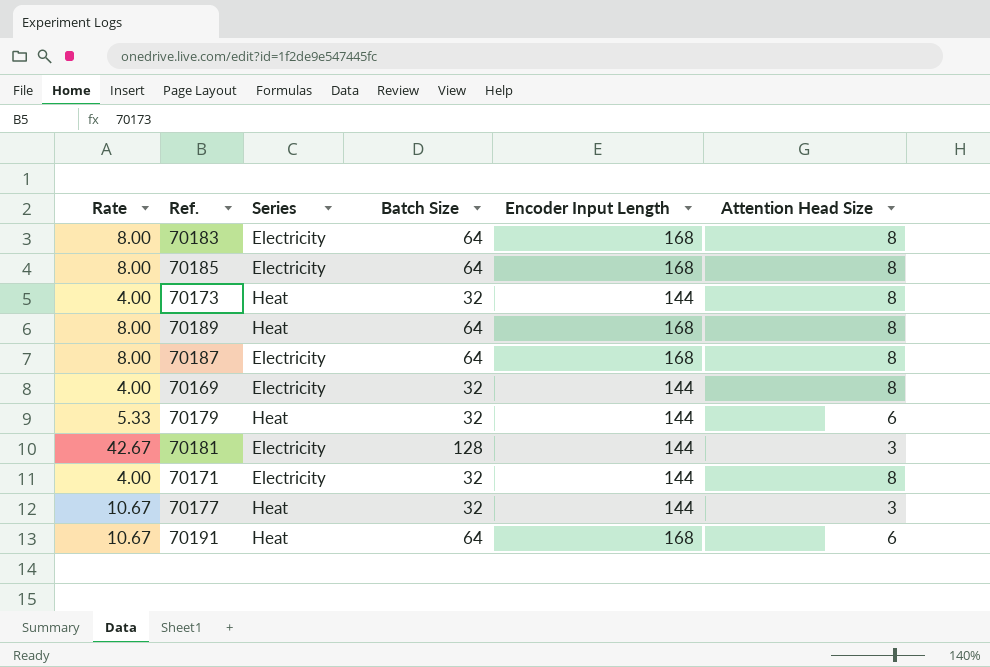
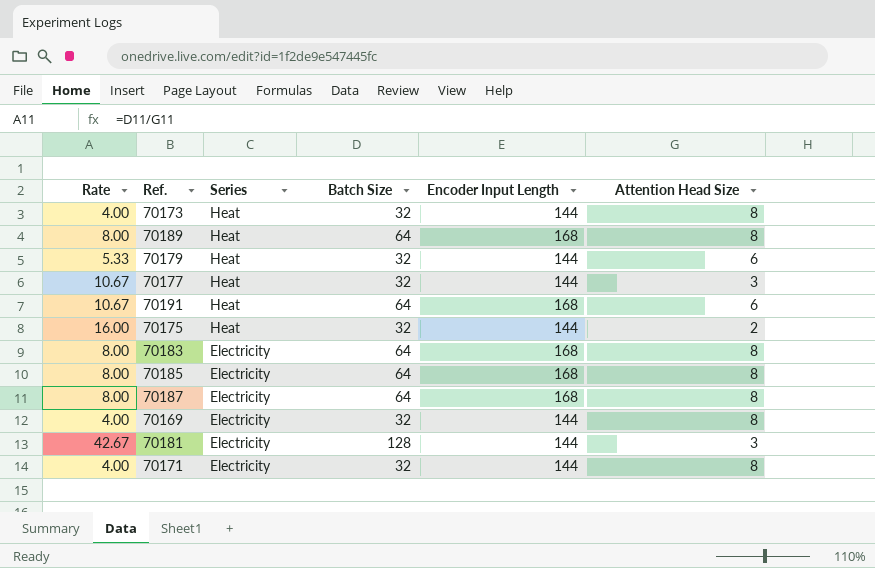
row order: none -> Series descending
row 70175: none -> 16.00 | Heat | 32 | 144 | 2

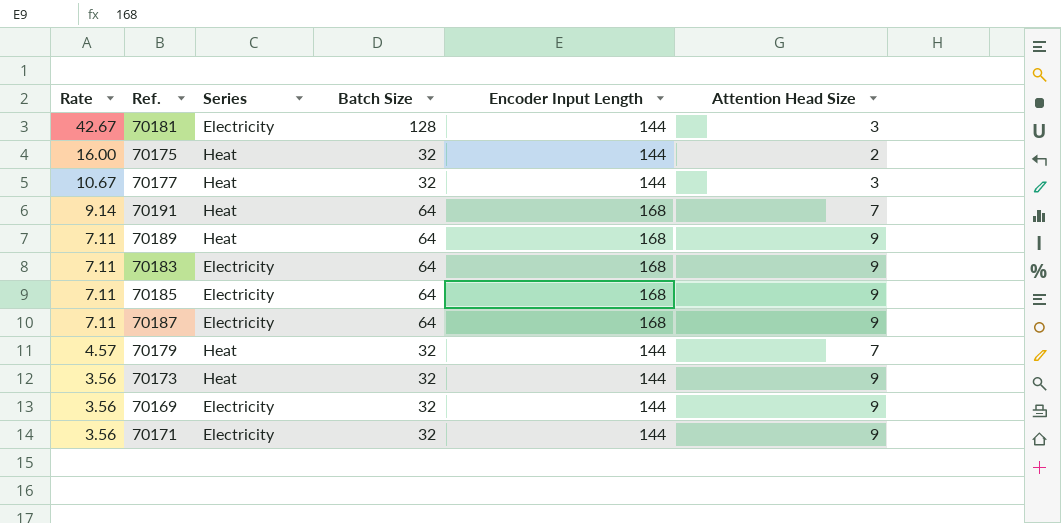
row order: Series descending -> Rate descending
70191 | Rate: 10.67 -> 9.14
70191 | Attention Head Size: 6 -> 7
70189 | Rate: 8.00 -> 7.11
70189 | Attention Head Size: 8 -> 9
70183 | Rate: 8.00 -> 7.11
70183 | Attention Head Size: 8 -> 9
70185 | Rate: 8.00 -> 7.11
70185 | Attention Head Size: 8 -> 9
70187 | Rate: 8.00 -> 7.11
70187 | Attention Head Size: 8 -> 9
70179 | Rate: 5.33 -> 4.57
70179 | Attention Head Size: 6 -> 7
70173 | Rate: 4.00 -> 3.56
70173 | Attention Head Size: 8 -> 9
70169 | Rate: 4.00 -> 3.56
70169 | Attention Head Size: 8 -> 9
70171 | Rate: 4.00 -> 3.56
70171 | Attention Head Size: 8 -> 9

